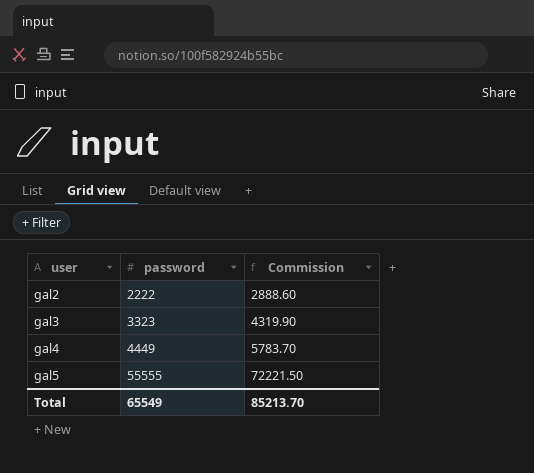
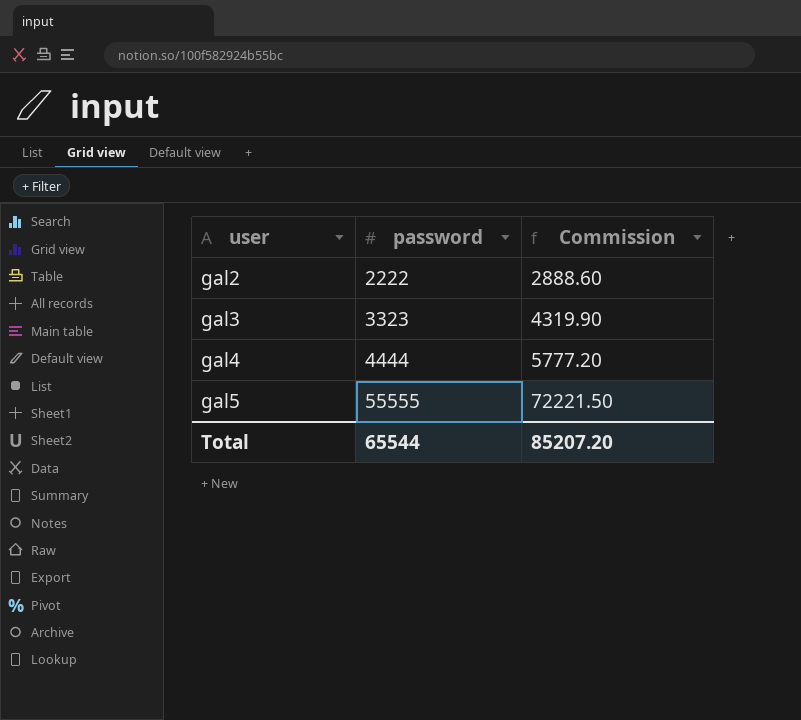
gal4 | password: 4449 -> 4444
gal4 | Commission: 5783.70 -> 5777.20
Total | password: 65549 -> 65544
Total | Commission: 85213.70 -> 85207.20

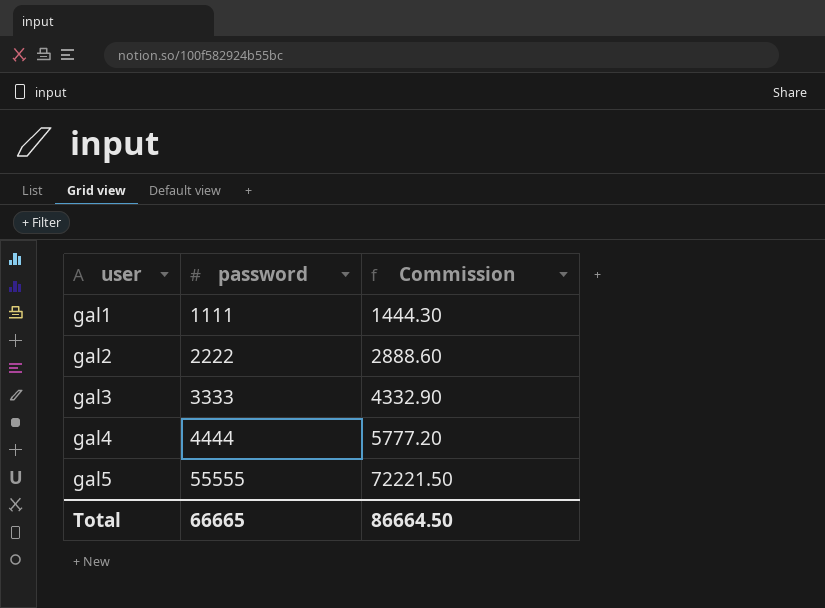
row gal1: none -> 1111 | 1444.30
gal3 | password: 3323 -> 3333
gal3 | Commission: 4319.90 -> 4332.90
Total | password: 65544 -> 66665
Total | Commission: 85207.20 -> 86664.50

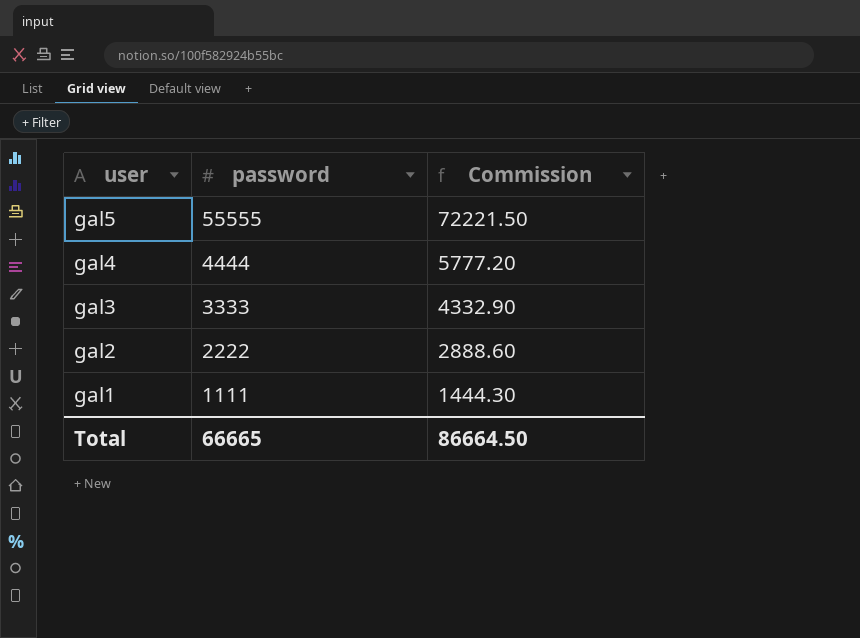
row order: user ascending -> user descending

